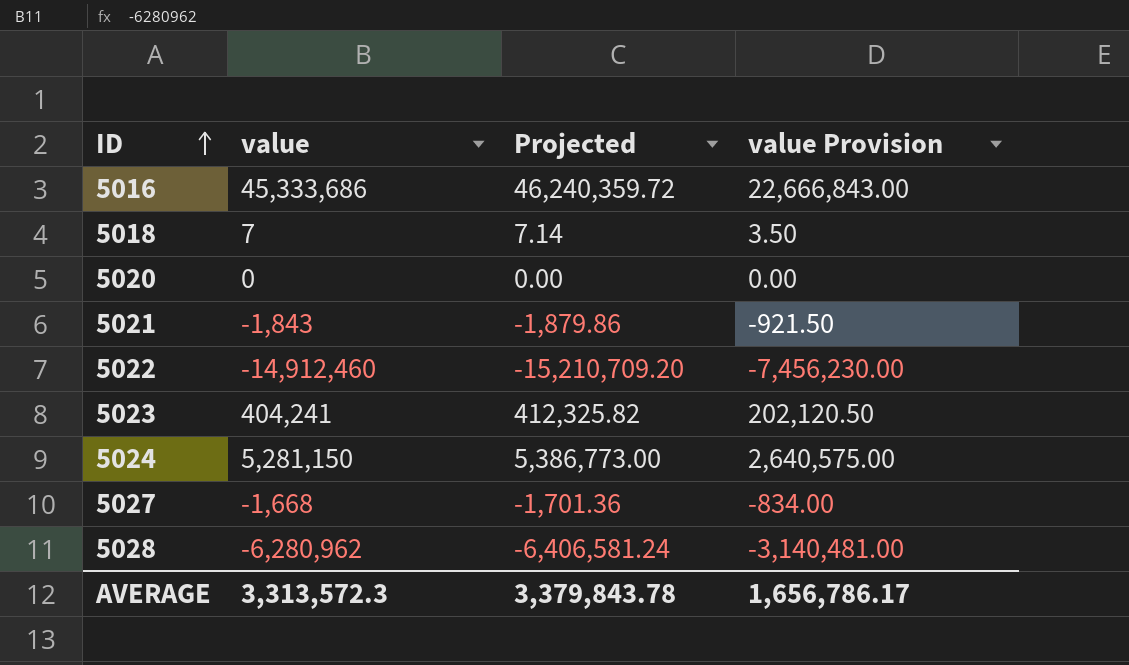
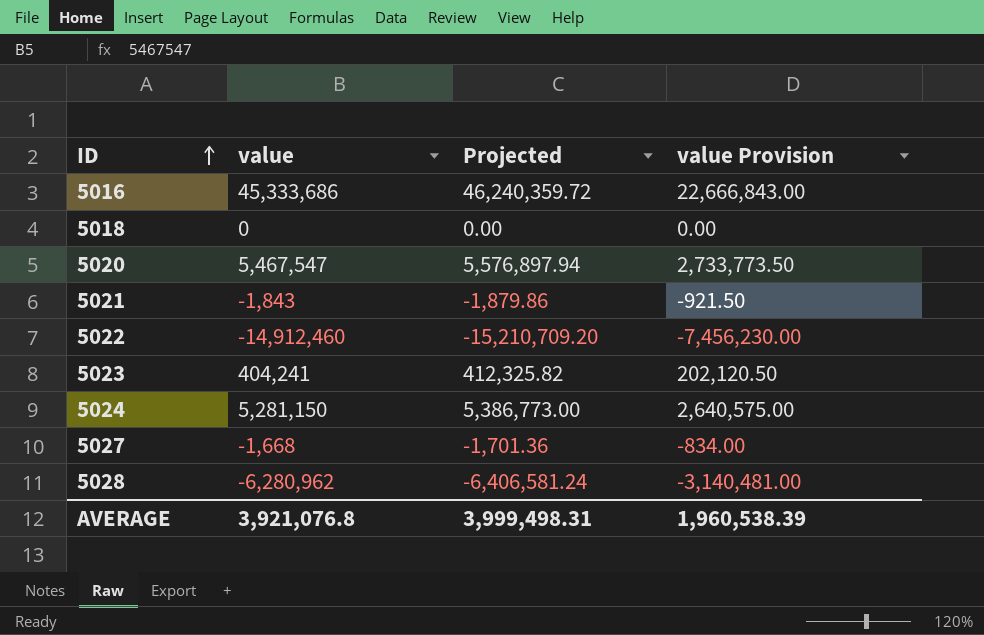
5018 | value: 7 -> 0
5018 | Projected: 7.14 -> 0.00
5018 | value Provision: 3.50 -> 0.00
5020 | value: 0 -> 5,467,547
5020 | Projected: 0.00 -> 5,576,897.94
5020 | value Provision: 0.00 -> 2,733,773.50
AVERAGE | value: 3,313,572.3 -> 3,921,076.8
AVERAGE | Projected: 3,379,843.78 -> 3,999,498.31
AVERAGE | value Provision: 1,656,786.17 -> 1,960,538.39

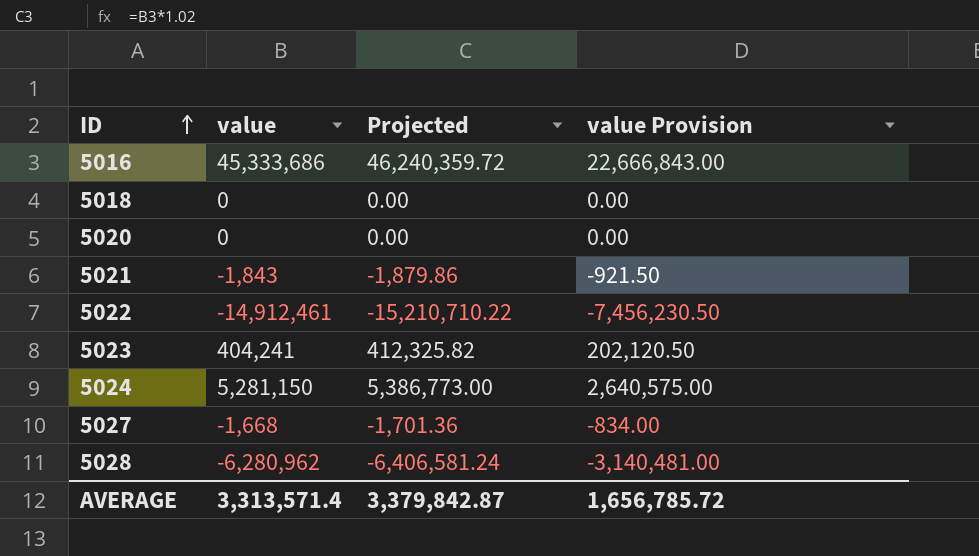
5020 | value: 5,467,547 -> 0
5020 | Projected: 5,576,897.94 -> 0.00
5020 | value Provision: 2,733,773.50 -> 0.00
5022 | value: -14,912,460 -> -14,912,461
5022 | Projected: -15,210,709.20 -> -15,210,710.22
5022 | value Provision: -7,456,230.00 -> -7,456,230.50
AVERAGE | value: 3,921,076.8 -> 3,313,571.4
AVERAGE | Projected: 3,999,498.31 -> 3,379,842.87
AVERAGE | value Provision: 1,960,538.39 -> 1,656,785.72

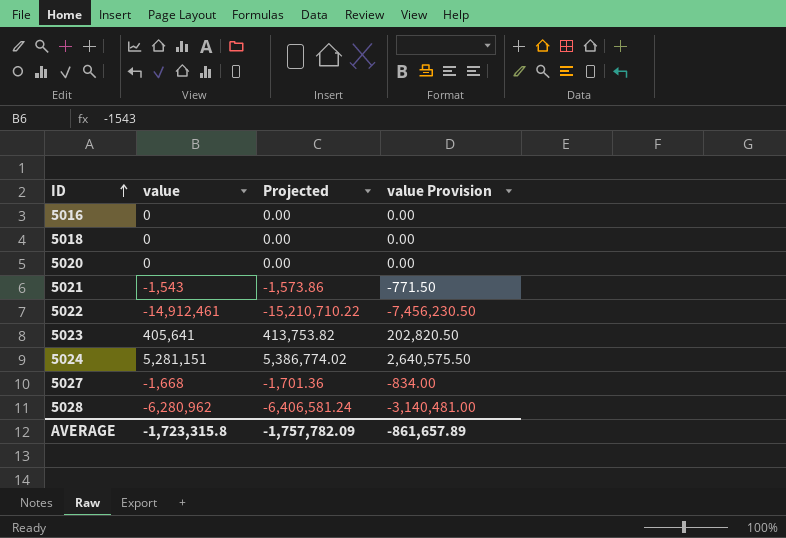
5016 | value: 45,333,686 -> 0
5016 | Projected: 46,240,359.72 -> 0.00
5016 | value Provision: 22,666,843.00 -> 0.00
5021 | value: -1,843 -> -1,543
5021 | Projected: -1,879.86 -> -1,573.86
5021 | value Provision: -921.50 -> -771.50
5023 | value: 404,241 -> 405,641
5023 | Projected: 412,325.82 -> 413,753.82
5023 | value Provision: 202,120.50 -> 202,820.50
5024 | value: 5,281,150 -> 5,281,151
5024 | Projected: 5,386,773.00 -> 5,386,774.02
5024 | value Provision: 2,640,575.00 -> 2,640,575.50
AVERAGE | value: 3,313,571.4 -> -1,723,315.8
AVERAGE | Projected: 3,379,842.87 -> -1,757,782.09
AVERAGE | value Provision: 1,656,785.72 -> -861,657.89

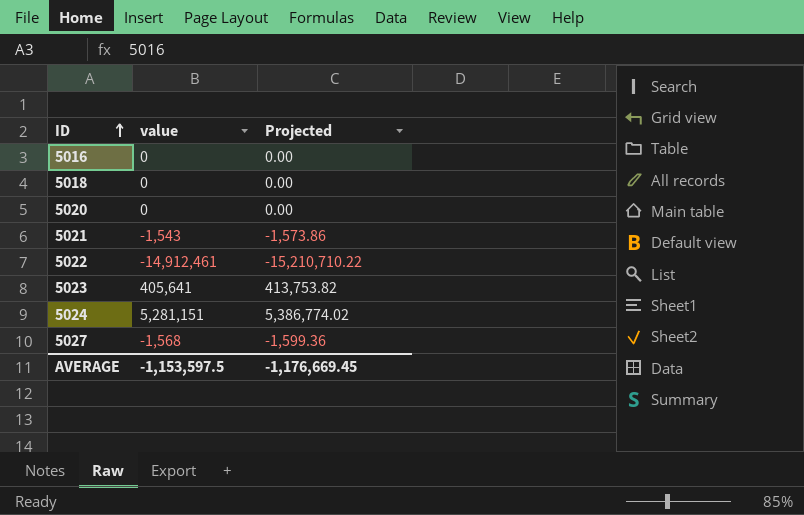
column value Provision | formula: [value] * 0.5 -> none
row 5028: -6,280,962 | -6,406,581.24 | -3,140,481.00 -> none
5027 | value: -1,668 -> -1,568
5027 | Projected: -1,701.36 -> -1,599.36
AVERAGE | value: -1,723,315.8 -> -1,153,597.5
AVERAGE | Projected: -1,757,782.09 -> -1,176,669.45

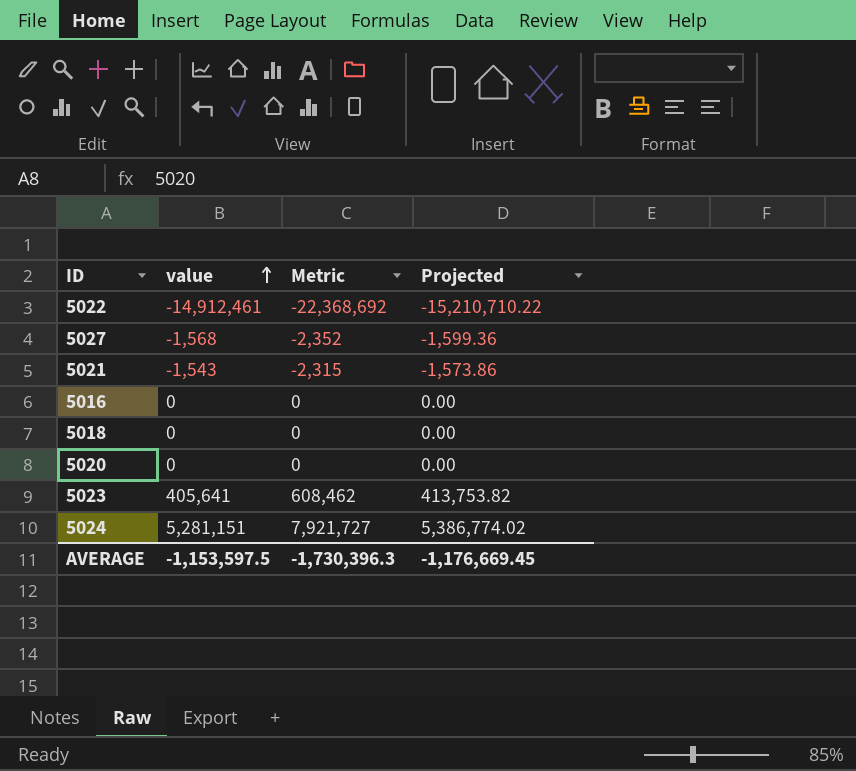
row order: ID ascending -> value ascending
column Metric | formula: none -> [value] * 1.5

